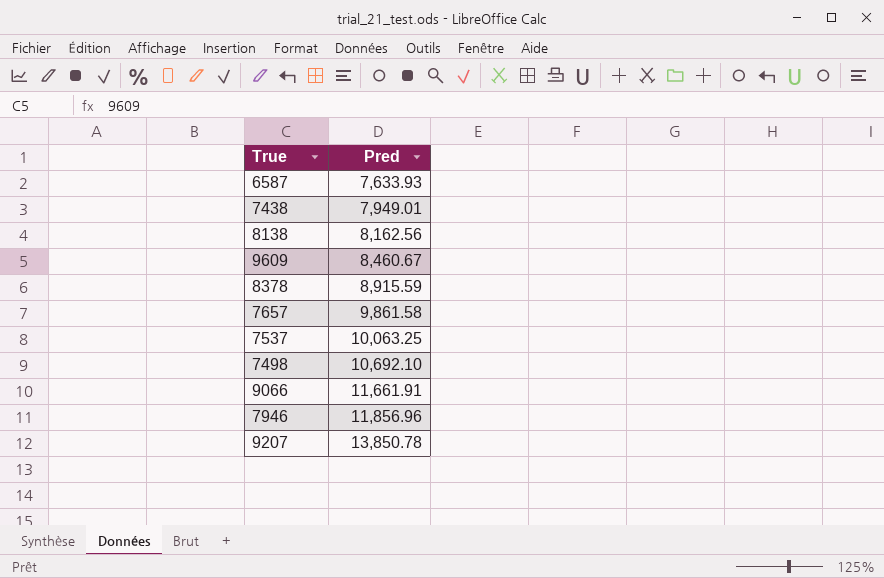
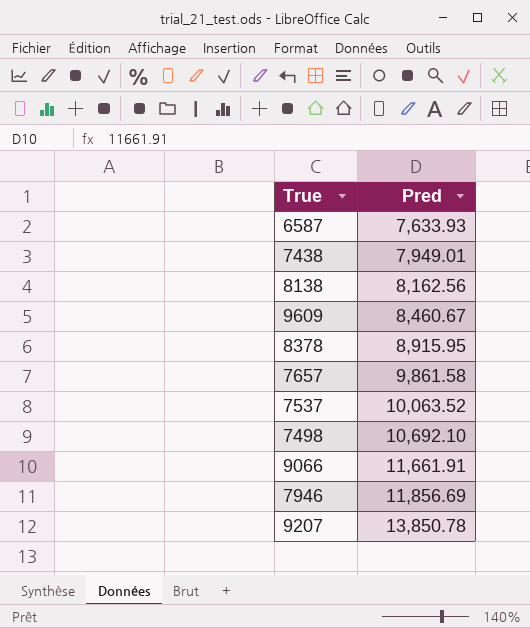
8378 | Pred: 8,915.59 -> 8,915.95
7537 | Pred: 10,063.25 -> 10,063.52
7946 | Pred: 11,856.96 -> 11,856.69

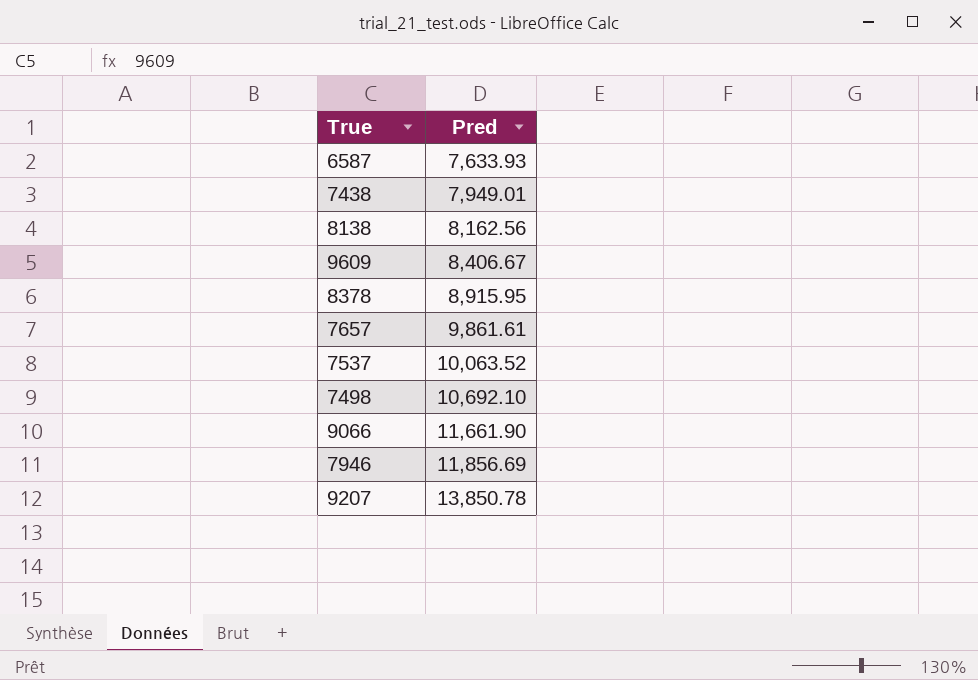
9609 | Pred: 8,460.67 -> 8,406.67
7657 | Pred: 9,861.58 -> 9,861.61
9066 | Pred: 11,661.91 -> 11,661.90

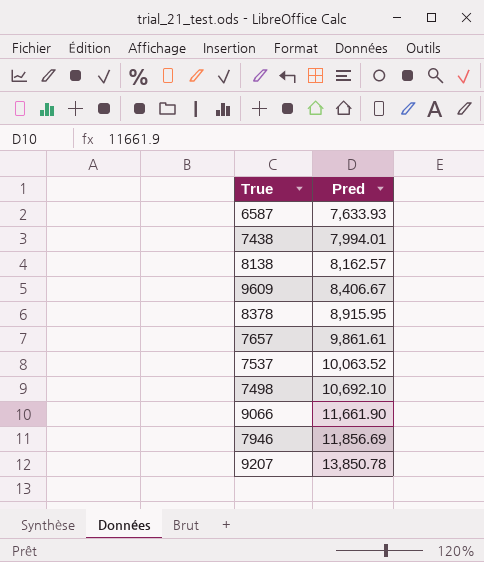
7438 | Pred: 7,949.01 -> 7,994.01
8138 | Pred: 8,162.56 -> 8,162.57

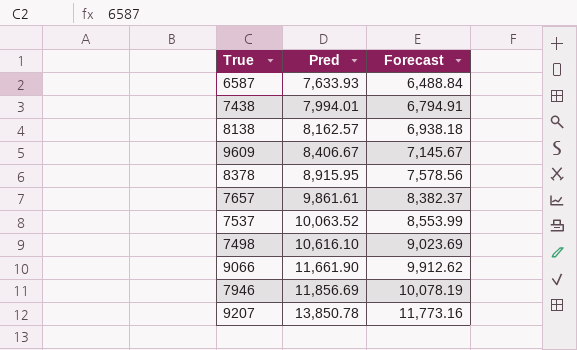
column Forecast | formula: none -> [Pred] * 0.85
7498 | Pred: 10,692.10 -> 10,616.10

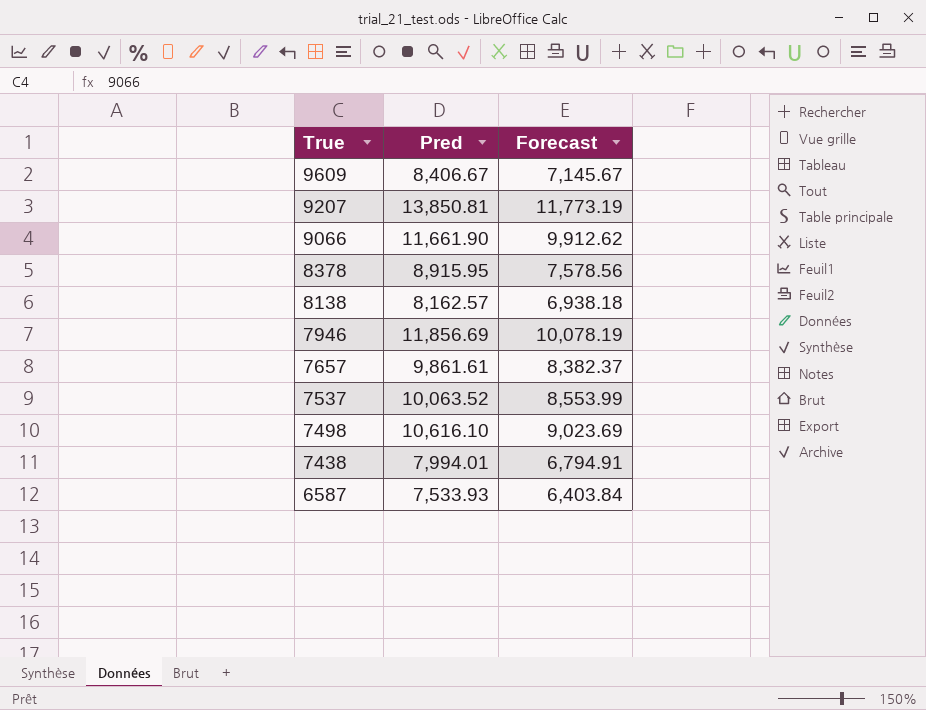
row order: Pred ascending -> True descending
9207 | Pred: 13,850.78 -> 13,850.81
9207 | Forecast: 11,773.16 -> 11,773.19
6587 | Pred: 7,633.93 -> 7,533.93
6587 | Forecast: 6,488.84 -> 6,403.84

